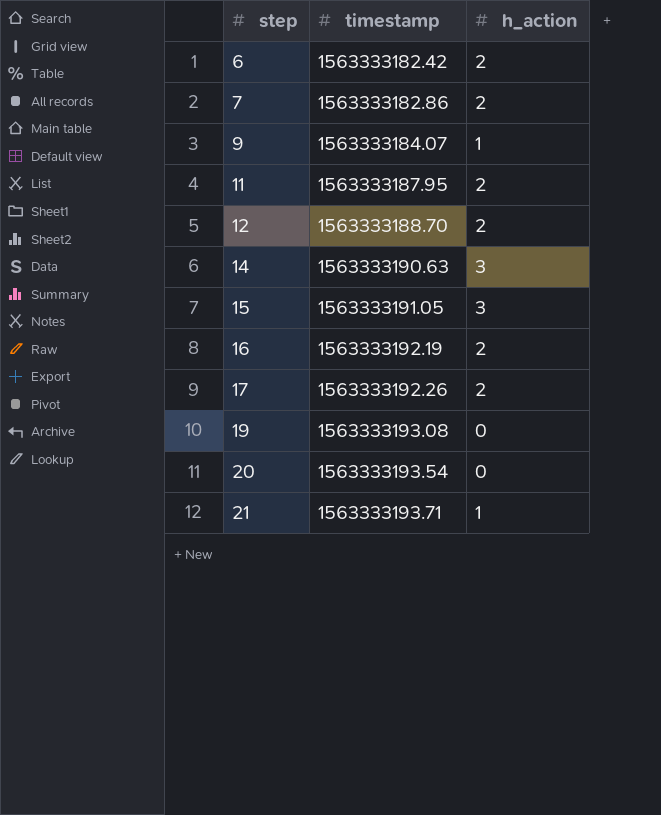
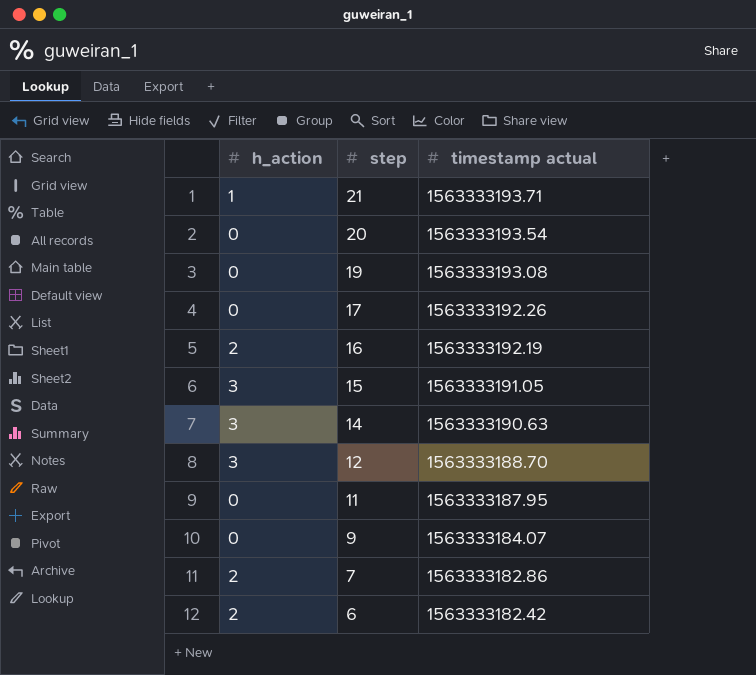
row order: step ascending -> step descending
column h_action | position: 3 -> 1
column name: timestamp -> timestamp actual
17 | h_action: 2 -> 0
12 | h_action: 2 -> 3
11 | h_action: 2 -> 0
9 | h_action: 1 -> 0

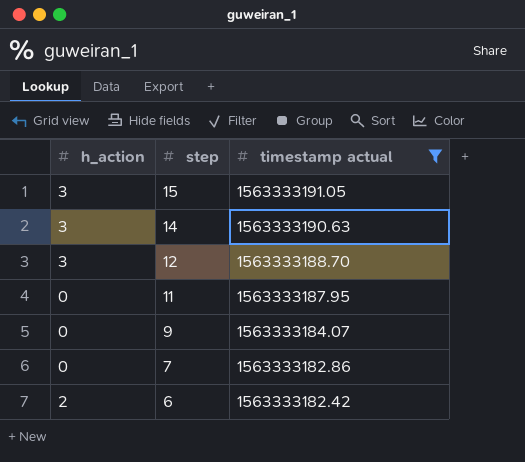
filter: none -> timestamp actual <= 1563333191.05
7 | h_action: 2 -> 0

